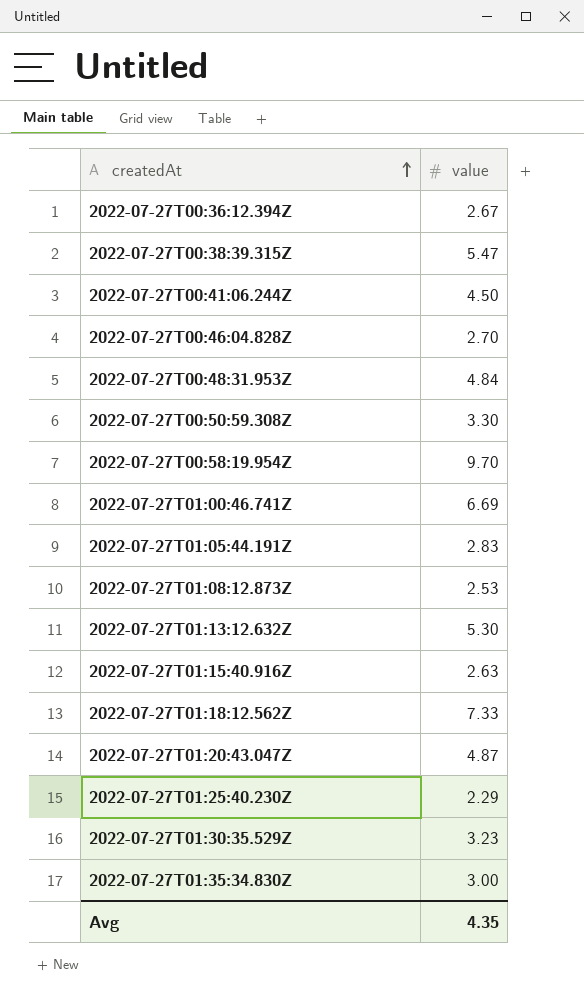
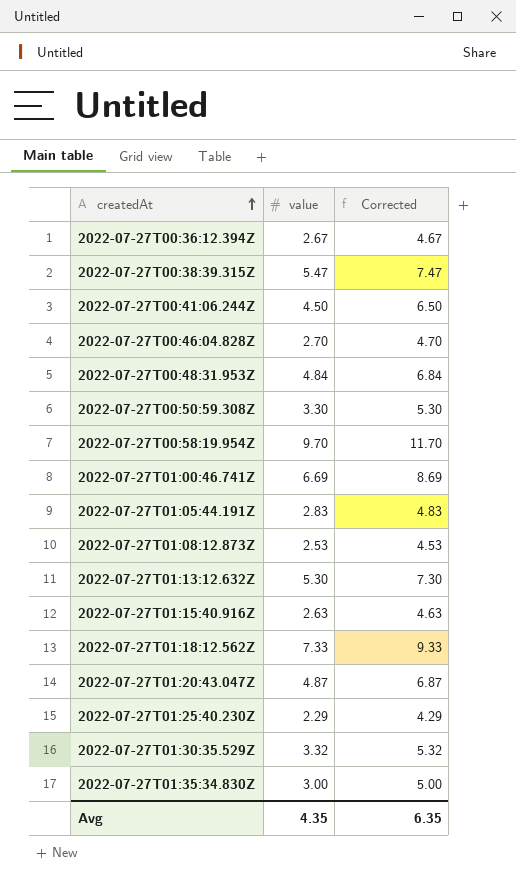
column Corrected | formula: none -> [value] + 2
2022-07-27T01:30:35.529Z | value: 3.23 -> 3.32

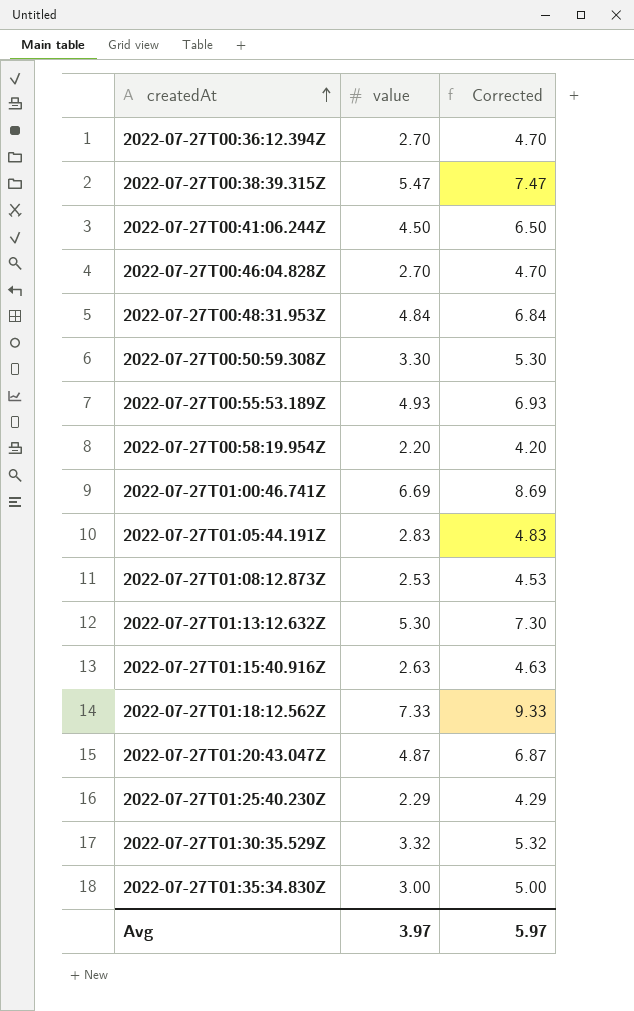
2022-07-27T00:36:12.394Z | value: 2.67 -> 2.70
2022-07-27T00:36:12.394Z | Corrected: 4.67 -> 4.70
row 2022-07-27T00:55:53.189Z: none -> 4.93 | 6.93
2022-07-27T00:58:19.954Z | value: 9.70 -> 2.20
2022-07-27T00:58:19.954Z | Corrected: 11.70 -> 4.20
Avg | value: 4.35 -> 3.97
Avg | Corrected: 6.35 -> 5.97

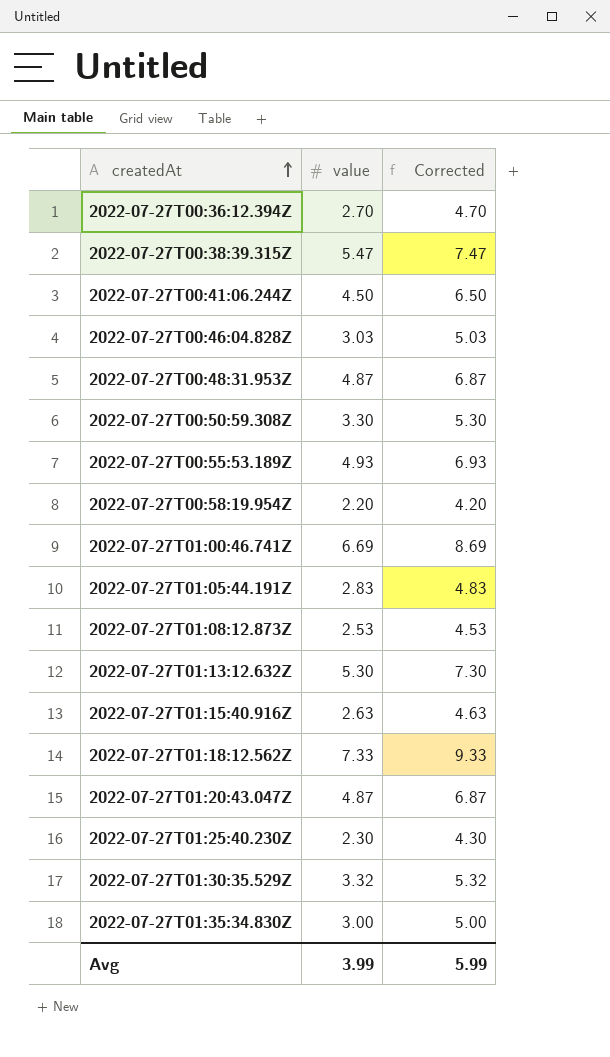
2022-07-27T00:46:04.828Z | value: 2.70 -> 3.03
2022-07-27T00:46:04.828Z | Corrected: 4.70 -> 5.03
2022-07-27T00:48:31.953Z | value: 4.84 -> 4.87
2022-07-27T00:48:31.953Z | Corrected: 6.84 -> 6.87
2022-07-27T01:25:40.230Z | value: 2.29 -> 2.30
2022-07-27T01:25:40.230Z | Corrected: 4.29 -> 4.30
Avg | value: 3.97 -> 3.99
Avg | Corrected: 5.97 -> 5.99

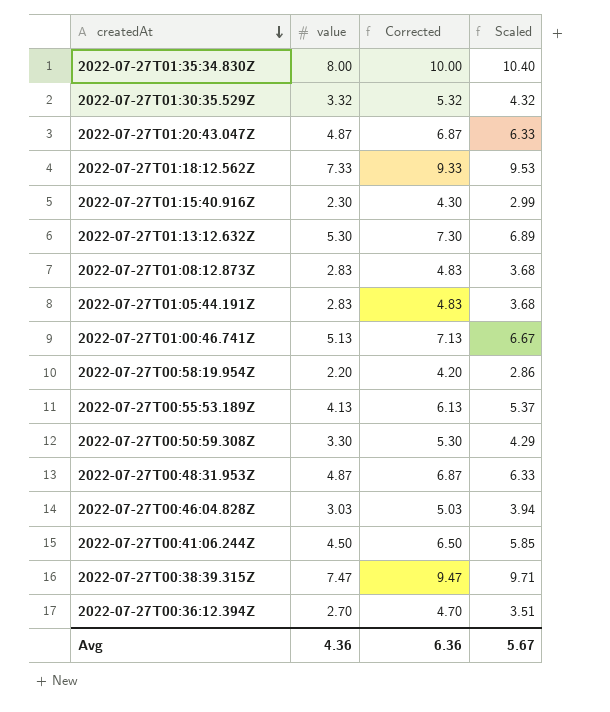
row order: createdAt ascending -> createdAt descending
column Scaled | formula: none -> [value] * 1.3
row 2022-07-27T01:25:40.230Z: 2.30 | 4.30 -> none
2022-07-27T01:35:34.830Z | value: 3.00 -> 8.00
2022-07-27T01:35:34.830Z | Corrected: 5.00 -> 10.00
2022-07-27T01:15:40.916Z | value: 2.63 -> 2.30
2022-07-27T01:15:40.916Z | Corrected: 4.63 -> 4.30
2022-07-27T01:08:12.873Z | value: 2.53 -> 2.83
2022-07-27T01:08:12.873Z | Corrected: 4.53 -> 4.83
2022-07-27T01:00:46.741Z | value: 6.69 -> 5.13
2022-07-27T01:00:46.741Z | Corrected: 8.69 -> 7.13
2022-07-27T00:55:53.189Z | value: 4.93 -> 4.13
2022-07-27T00:55:53.189Z | Corrected: 6.93 -> 6.13
2022-07-27T00:38:39.315Z | value: 5.47 -> 7.47
2022-07-27T00:38:39.315Z | Corrected: 7.47 -> 9.47
Avg | value: 3.99 -> 4.36
Avg | Corrected: 5.99 -> 6.36

